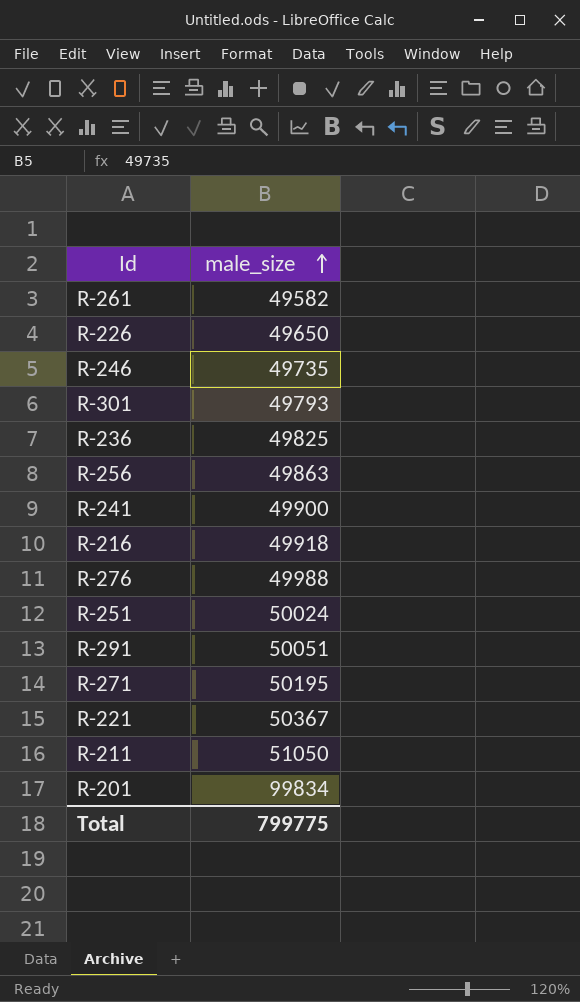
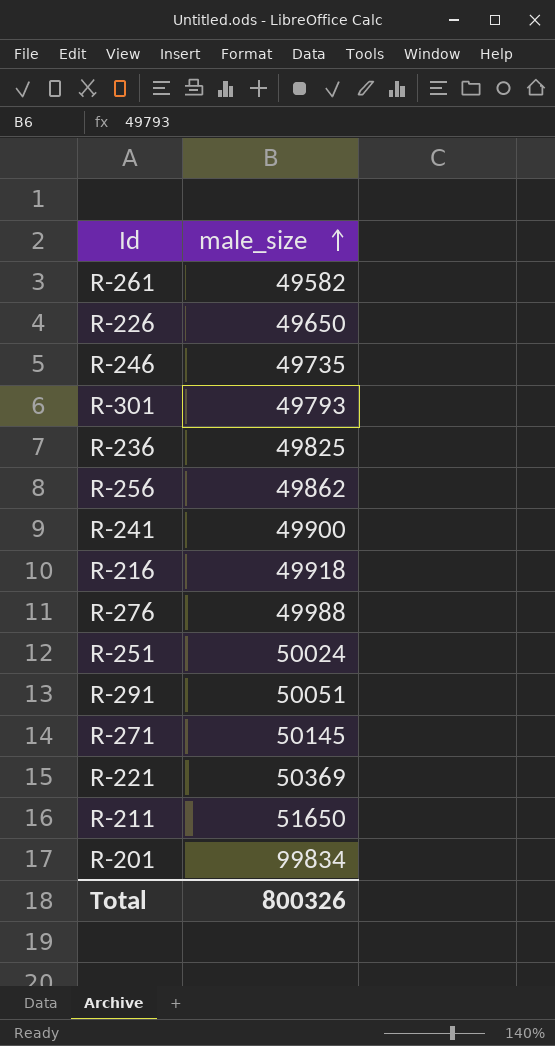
R-256 | male_size: 49863 -> 49862
R-271 | male_size: 50195 -> 50145
R-221 | male_size: 50367 -> 50369
R-211 | male_size: 51050 -> 51650
Total | male_size: 799775 -> 800326

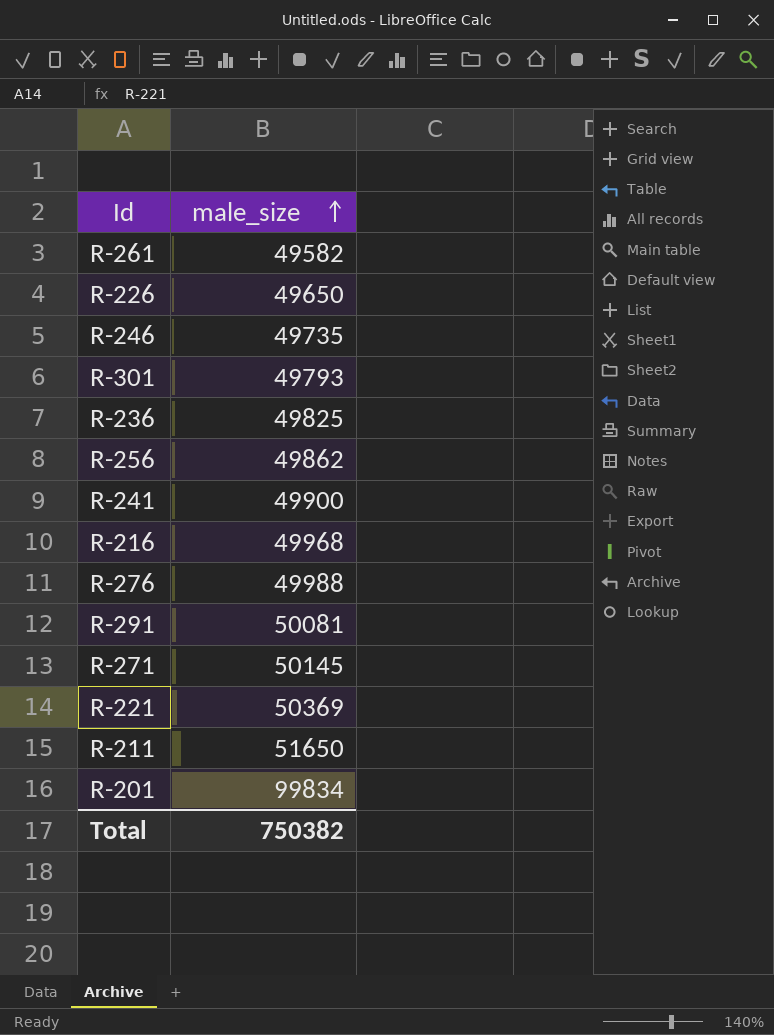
row R-251: 50024 -> none
R-216 | male_size: 49918 -> 49968
R-291 | male_size: 50051 -> 50081
Total | male_size: 800326 -> 750382

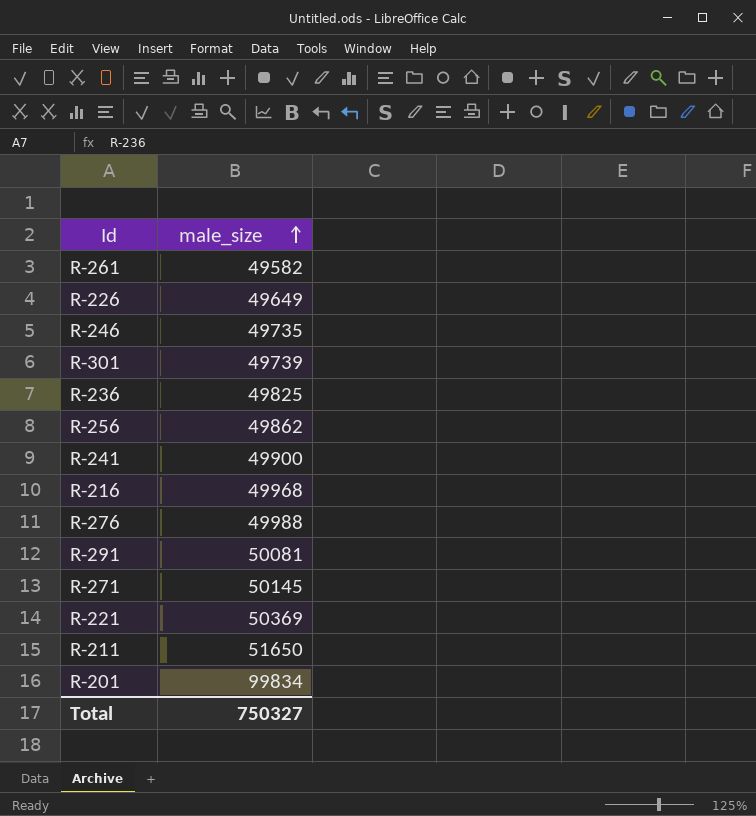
R-226 | male_size: 49650 -> 49649
R-301 | male_size: 49793 -> 49739
Total | male_size: 750382 -> 750327

